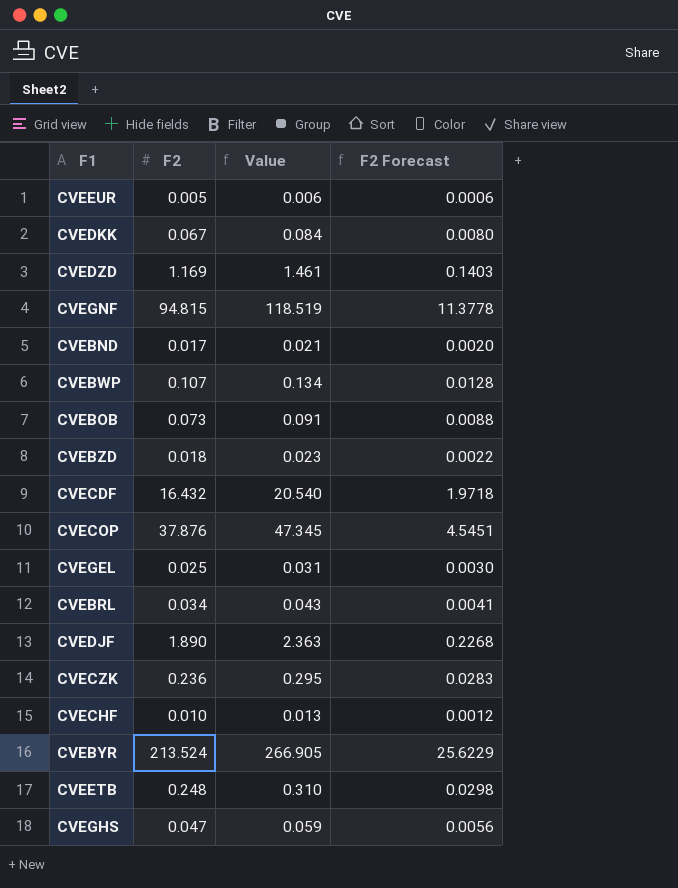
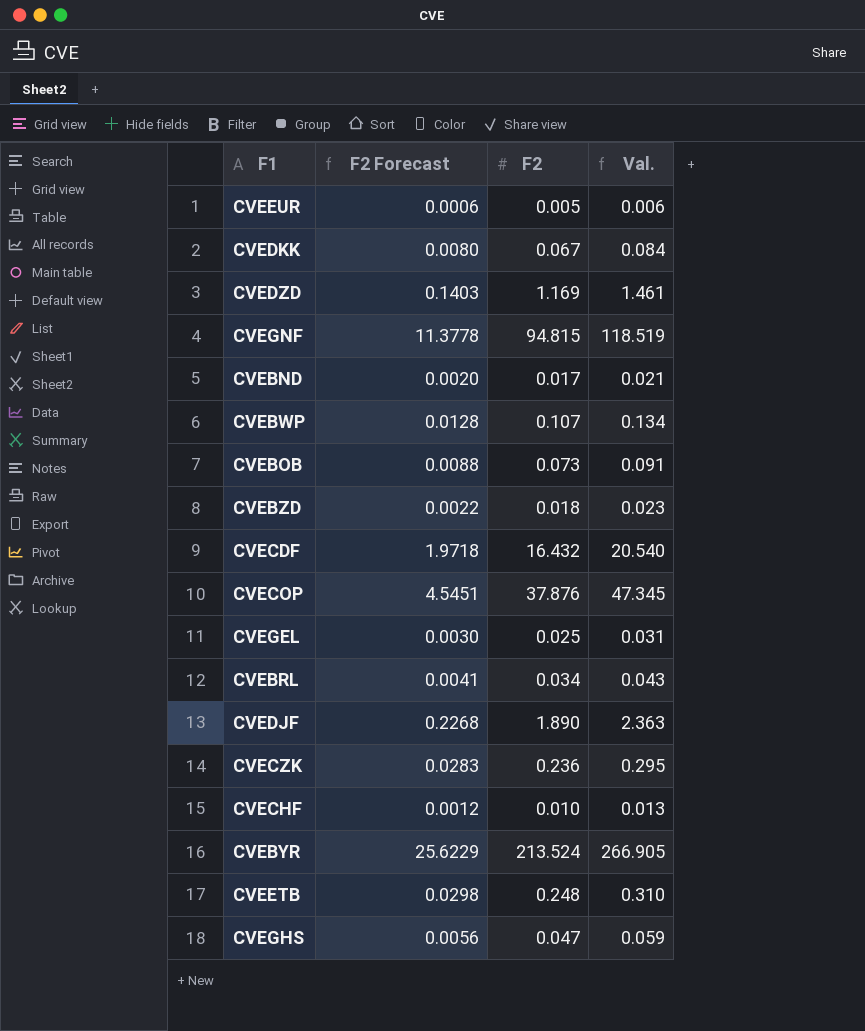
column F2 Forecast | position: 4 -> 2
column name: Value -> Val.

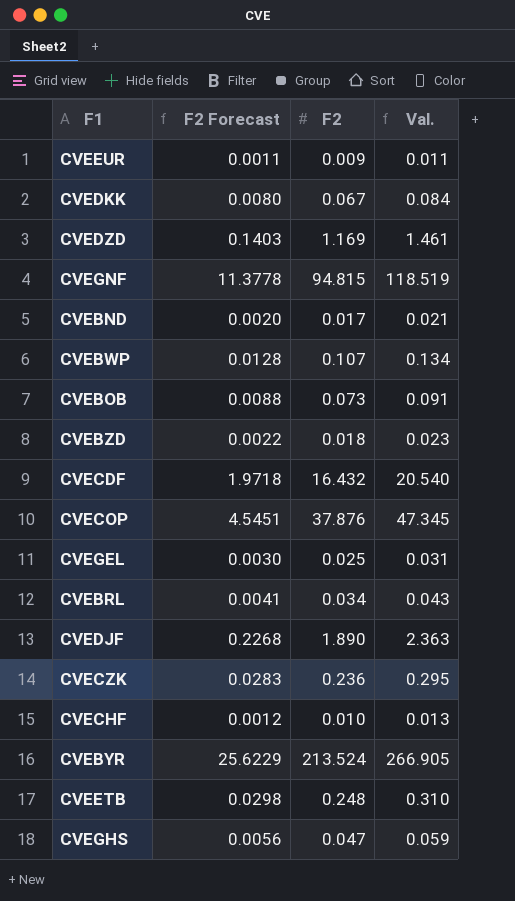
CVEEUR | F2 Forecast: 0.0006 -> 0.0011
CVEEUR | F2: 0.005 -> 0.009
CVEEUR | Val.: 0.006 -> 0.011

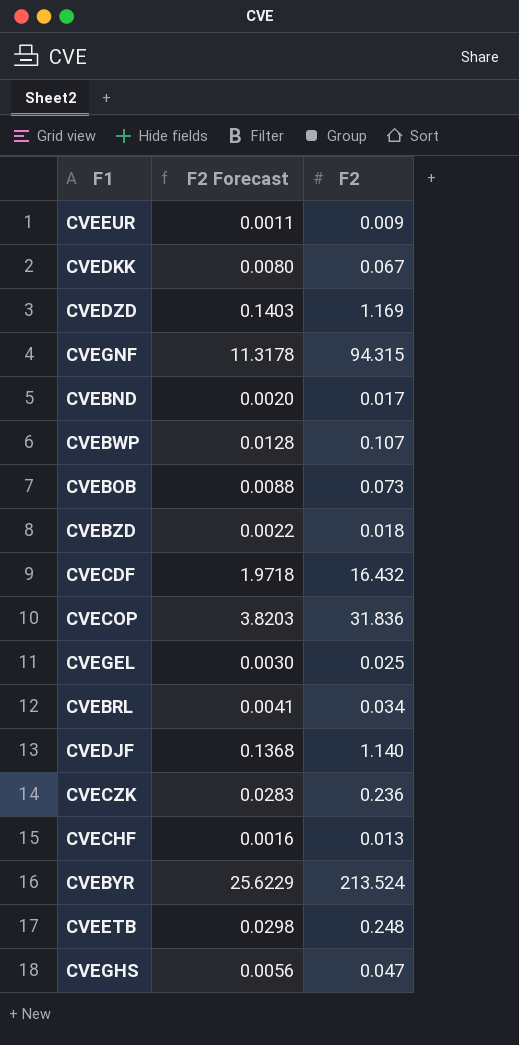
column Val. | formula: [F2] * 1.25 -> none
CVEGNF | F2 Forecast: 11.3778 -> 11.3178
CVEGNF | F2: 94.815 -> 94.315
CVECOP | F2 Forecast: 4.5451 -> 3.8203
CVECOP | F2: 37.876 -> 31.836
CVEDJF | F2 Forecast: 0.2268 -> 0.1368
CVEDJF | F2: 1.890 -> 1.140
CVECHF | F2 Forecast: 0.0012 -> 0.0016
CVECHF | F2: 0.010 -> 0.013

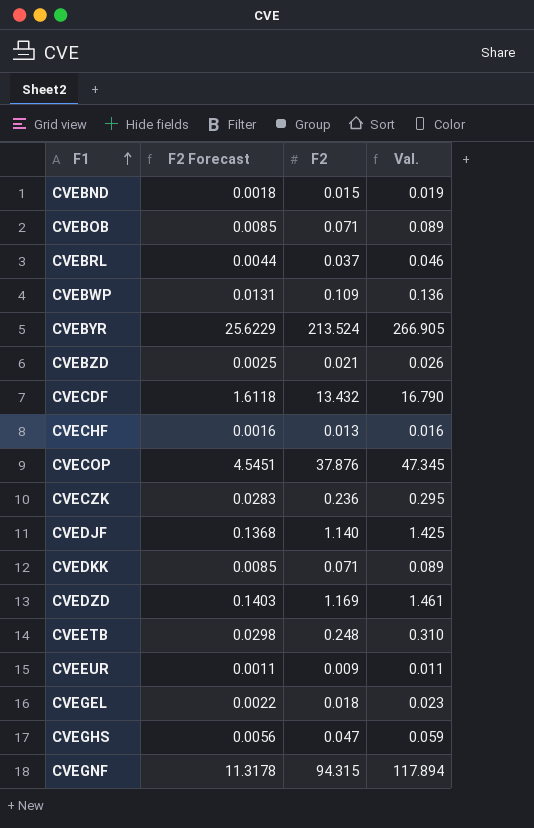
row order: none -> F1 ascending
column Val. | formula: none -> [F2] * 1.25
CVEBND | F2 Forecast: 0.0020 -> 0.0018
CVEBND | F2: 0.017 -> 0.015
CVEBOB | F2 Forecast: 0.0088 -> 0.0085
CVEBOB | F2: 0.073 -> 0.071
CVEBRL | F2 Forecast: 0.0041 -> 0.0044
CVEBRL | F2: 0.034 -> 0.037
CVEBWP | F2 Forecast: 0.0128 -> 0.0131
CVEBWP | F2: 0.107 -> 0.109
CVEBZD | F2 Forecast: 0.0022 -> 0.0025
CVEBZD | F2: 0.018 -> 0.021
CVECDF | F2 Forecast: 1.9718 -> 1.6118
CVECDF | F2: 16.432 -> 13.432
CVECOP | F2 Forecast: 3.8203 -> 4.5451
CVECOP | F2: 31.836 -> 37.876
CVEDKK | F2 Forecast: 0.0080 -> 0.0085
CVEDKK | F2: 0.067 -> 0.071
CVEGEL | F2 Forecast: 0.0030 -> 0.0022
CVEGEL | F2: 0.025 -> 0.018

